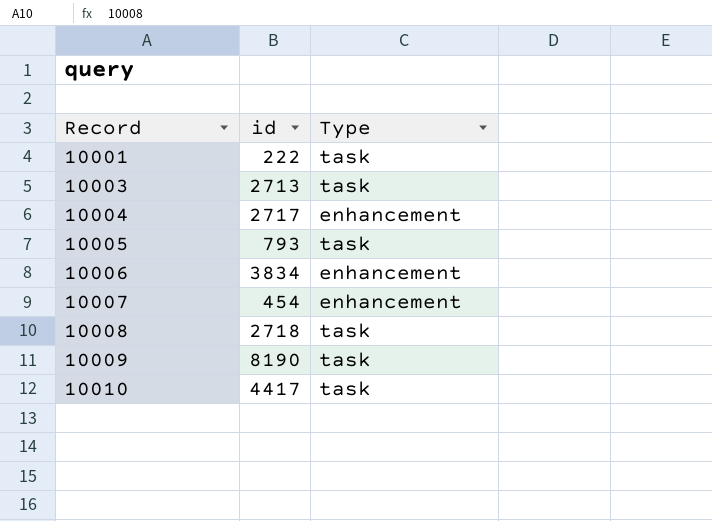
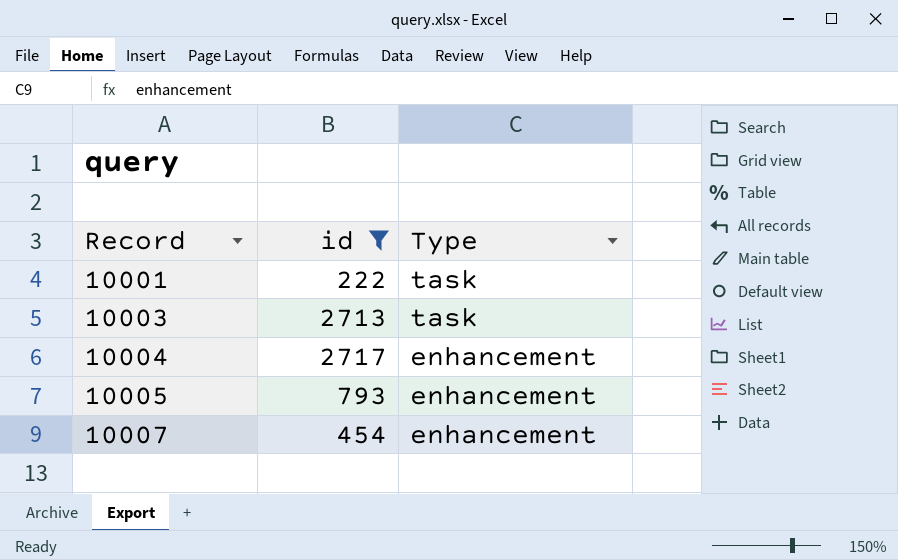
filter: none -> id <= 2717
10005 | Type: task -> enhancement

